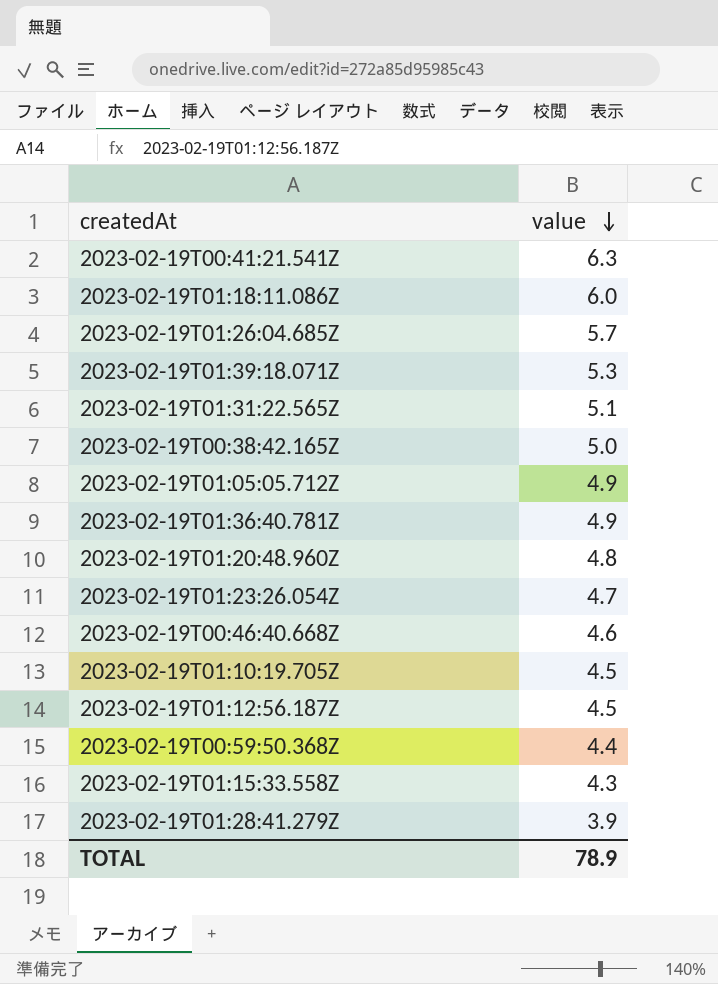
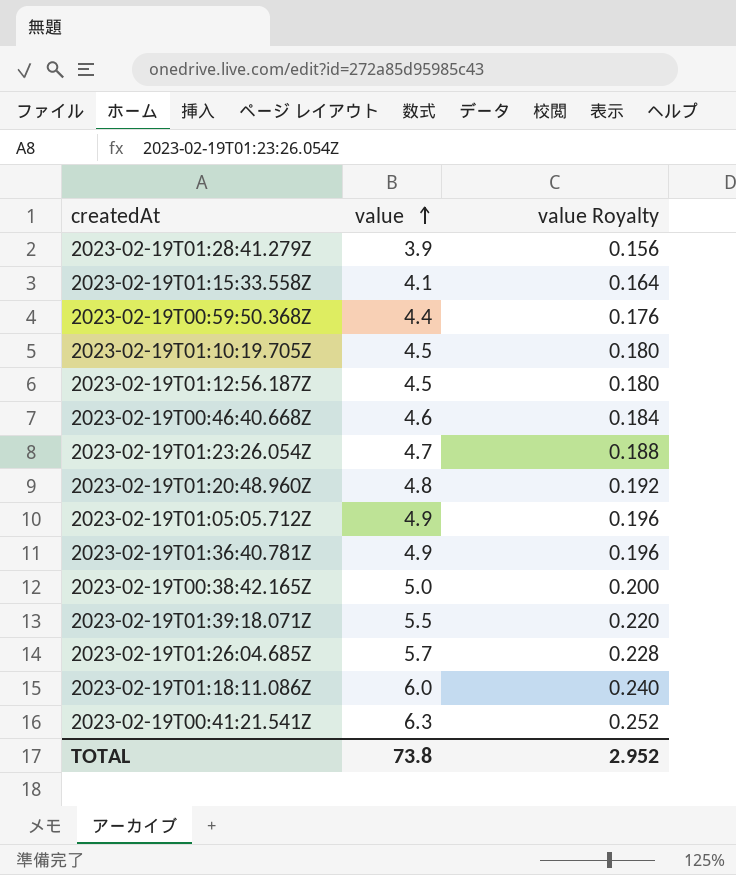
row order: value descending -> value ascending
column value Royalty | formula: none -> [value] * 0.04
row 2023-02-19T01:31:22.565Z: 5.1 -> none
2023-02-19T01:15:33.558Z | value: 4.3 -> 4.1
2023-02-19T01:39:18.071Z | value: 5.3 -> 5.5
TOTAL | value: 78.9 -> 73.8

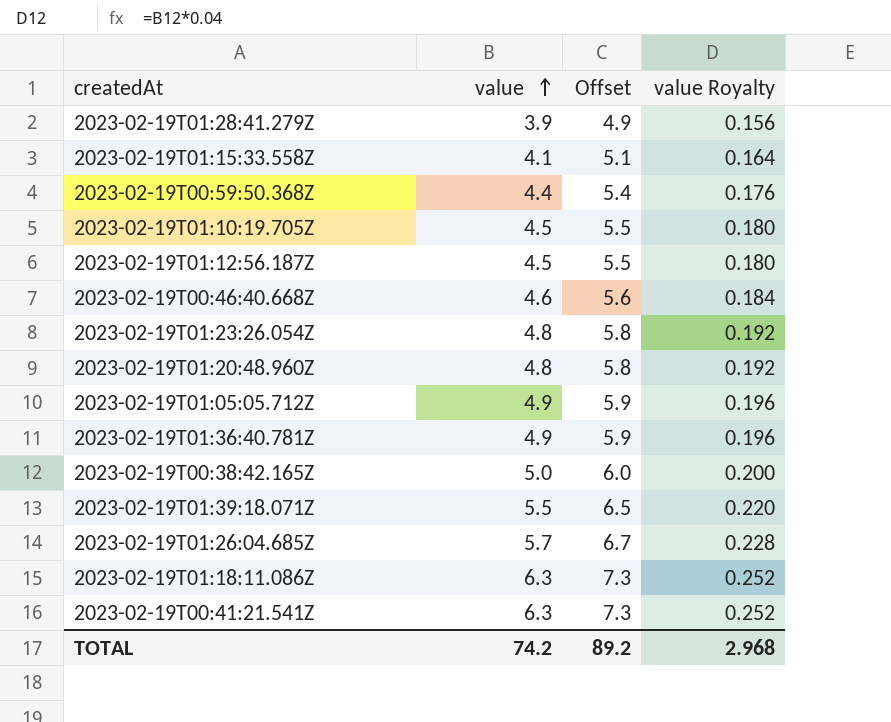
column Offset | formula: none -> [value] + 1
2023-02-19T01:23:26.054Z | value: 4.7 -> 4.8
2023-02-19T01:23:26.054Z | value Royalty: 0.188 -> 0.192
2023-02-19T01:18:11.086Z | value: 6.0 -> 6.3
2023-02-19T01:18:11.086Z | value Royalty: 0.240 -> 0.252
TOTAL | value: 73.8 -> 74.2
TOTAL | value Royalty: 2.952 -> 2.968

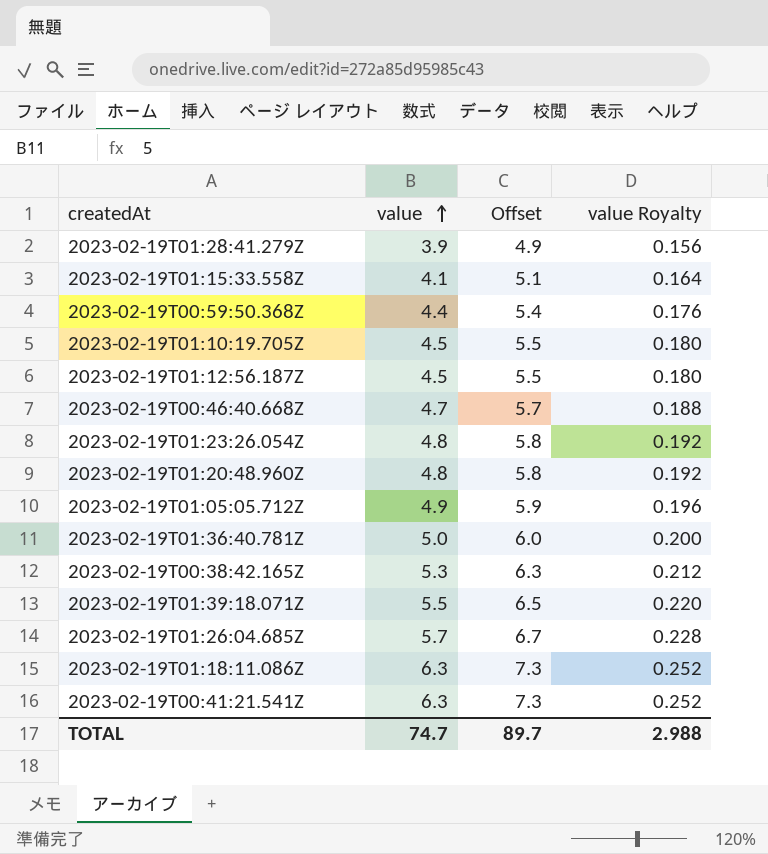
2023-02-19T00:46:40.668Z | value: 4.6 -> 4.7
2023-02-19T00:46:40.668Z | Offset: 5.6 -> 5.7
2023-02-19T00:46:40.668Z | value Royalty: 0.184 -> 0.188
2023-02-19T01:36:40.781Z | value: 4.9 -> 5.0
2023-02-19T01:36:40.781Z | Offset: 5.9 -> 6.0
2023-02-19T01:36:40.781Z | value Royalty: 0.196 -> 0.200
2023-02-19T00:38:42.165Z | value: 5.0 -> 5.3
2023-02-19T00:38:42.165Z | Offset: 6.0 -> 6.3
2023-02-19T00:38:42.165Z | value Royalty: 0.200 -> 0.212
TOTAL | value: 74.2 -> 74.7
TOTAL | Offset: 89.2 -> 89.7
TOTAL | value Royalty: 2.968 -> 2.988

